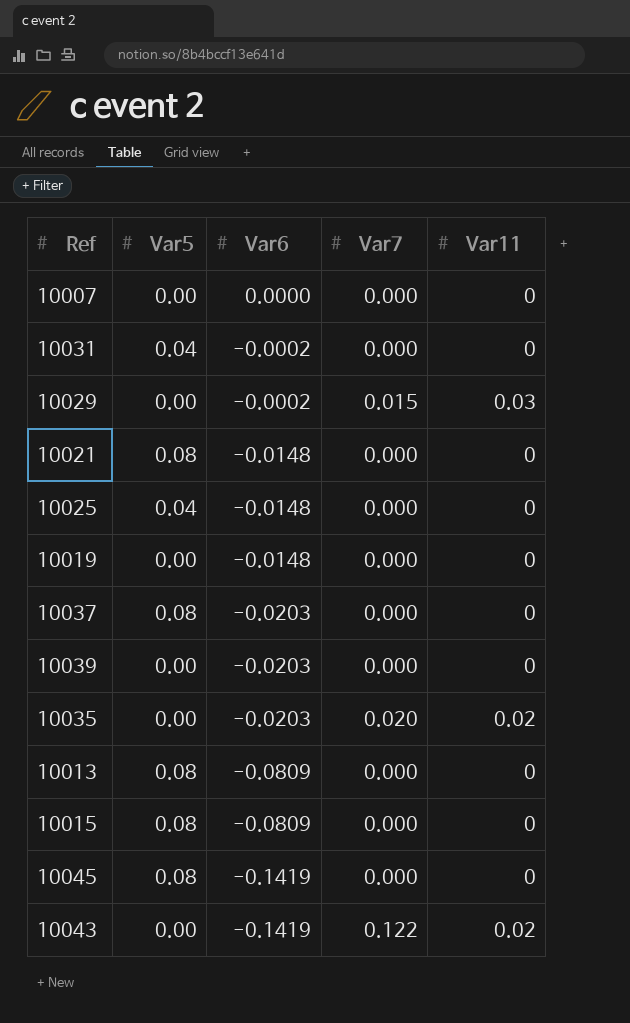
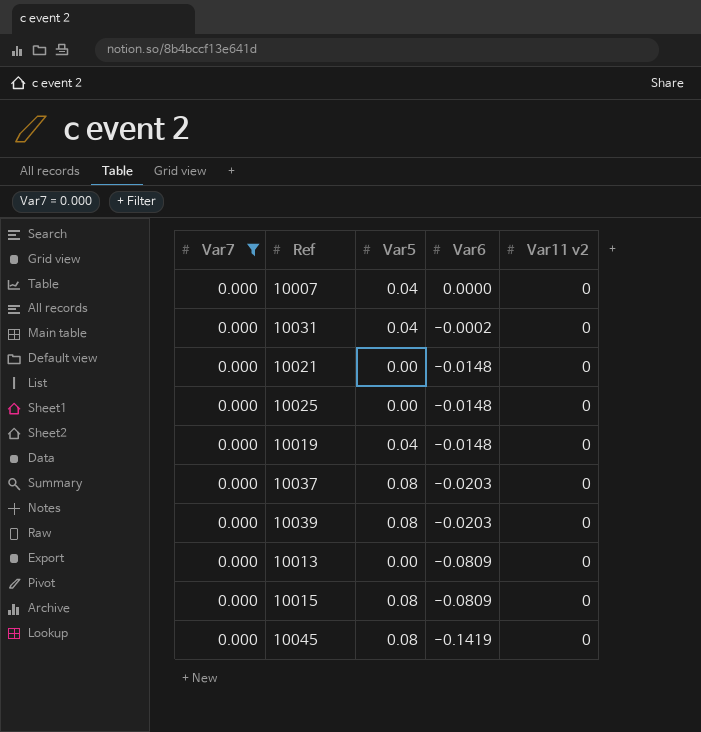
filter: none -> Var7 = 0.000
column Var7 | position: 4 -> 1
column name: Var11 -> Var11 v2
10007 | Var5: 0.00 -> 0.04
10021 | Var5: 0.08 -> 0.00
10025 | Var5: 0.04 -> 0.00
10019 | Var5: 0.00 -> 0.04
10039 | Var5: 0.00 -> 0.08
10013 | Var5: 0.08 -> 0.00

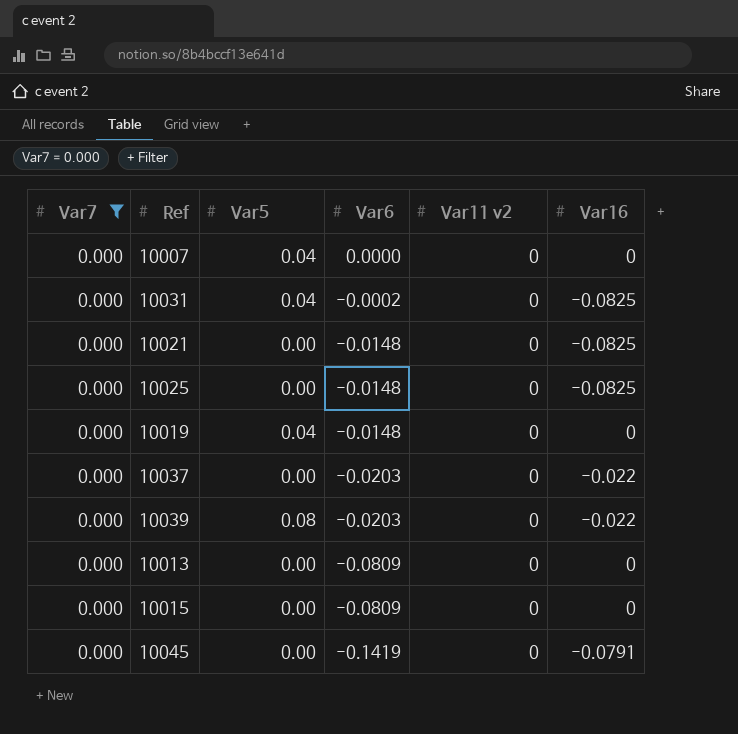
column Var16 | position: none -> 6
10037 | Var5: 0.08 -> 0.00
10015 | Var5: 0.08 -> 0.00
10045 | Var5: 0.08 -> 0.00

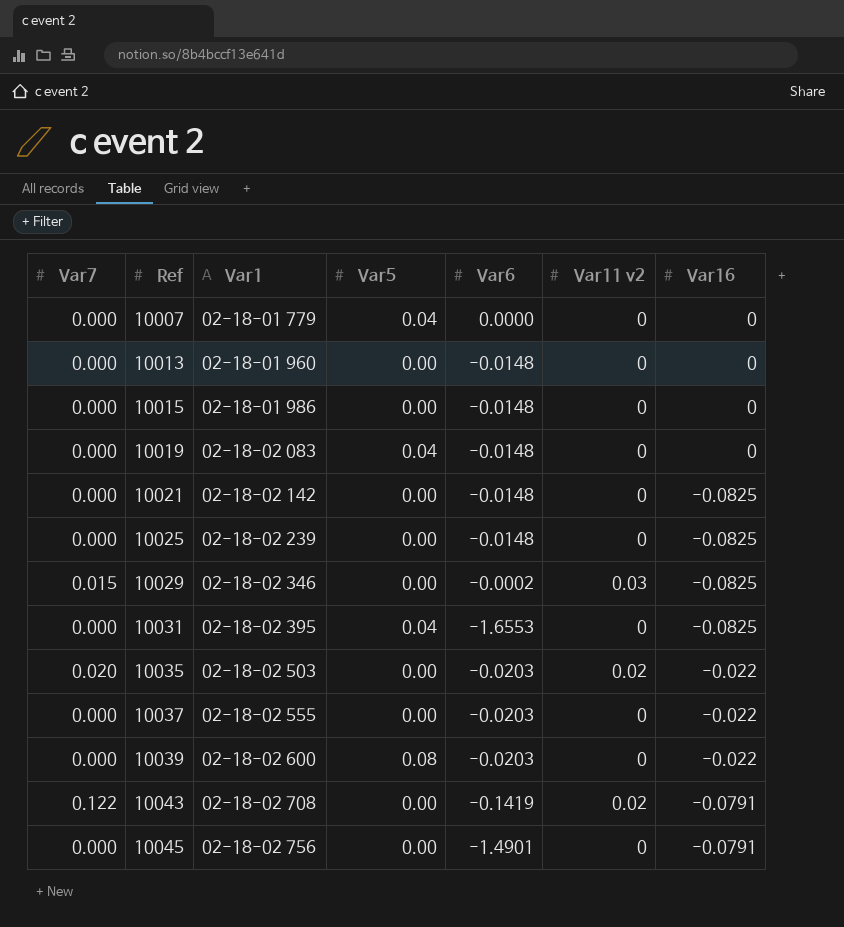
filter: Var7 = 0.000 -> none
row order: Var6 descending -> Ref ascending
column Var1 | position: none -> 3
10013 | Var6: -0.0809 -> -0.0148
10015 | Var6: -0.0809 -> -0.0148
10031 | Var6: -0.0002 -> -1.6553
10045 | Var6: -0.1419 -> -1.4901

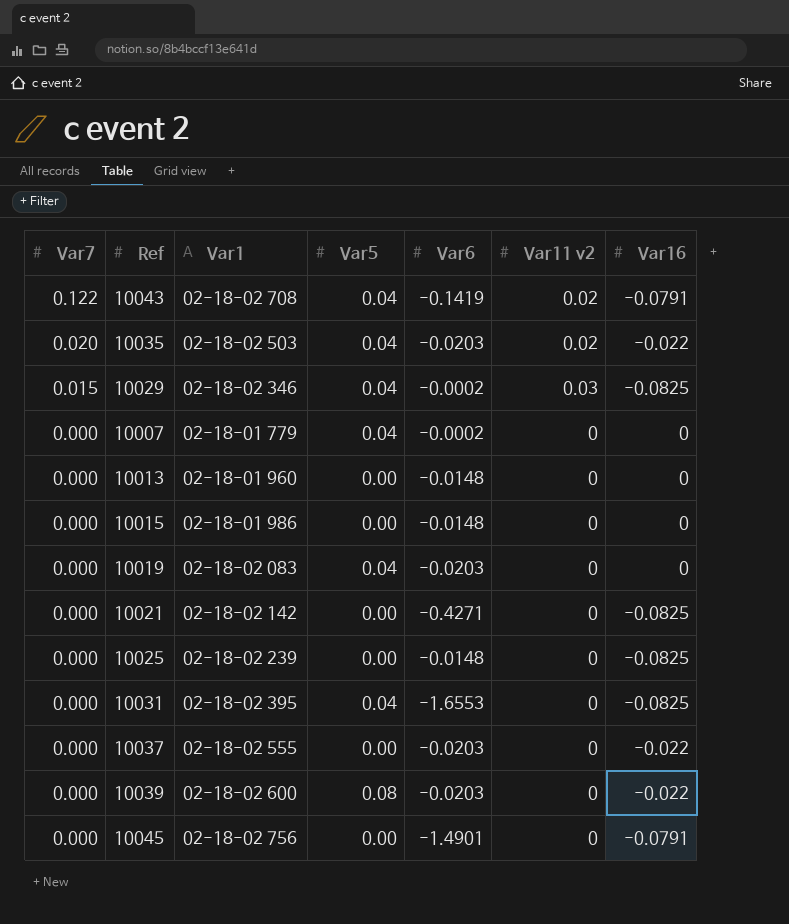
row order: Ref ascending -> Var7 descending
10043 | Var5: 0.00 -> 0.04
10035 | Var5: 0.00 -> 0.04
10029 | Var5: 0.00 -> 0.04
10007 | Var6: 0.0000 -> -0.0002
10019 | Var6: -0.0148 -> -0.0203
10021 | Var6: -0.0148 -> -0.4271

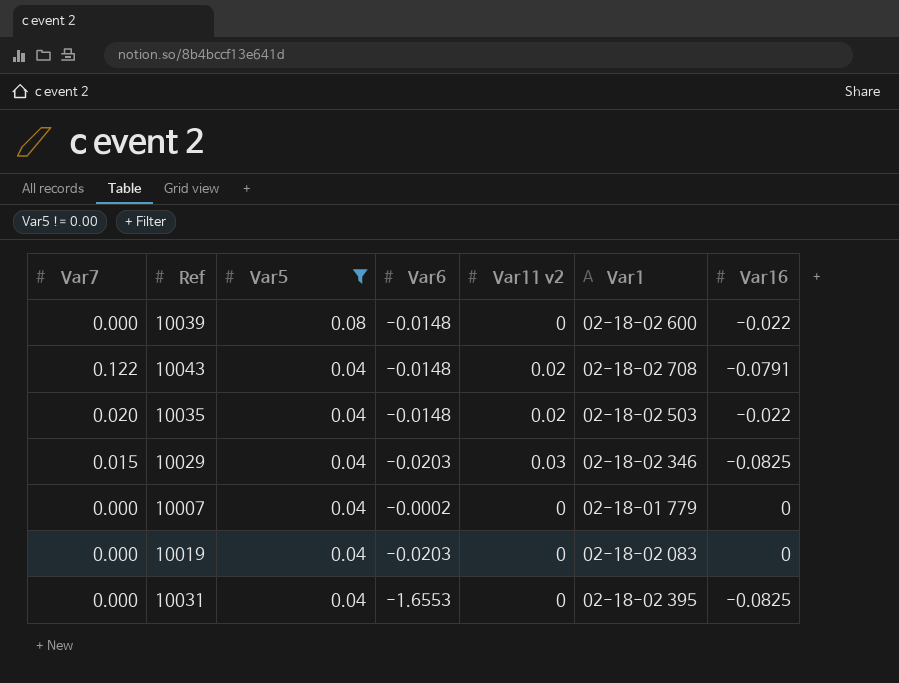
filter: none -> Var5 != 0.00
row order: Var7 descending -> Var5 descending
column Var1 | position: 3 -> 6
10039 | Var6: -0.0203 -> -0.0148
10043 | Var6: -0.1419 -> -0.0148
10035 | Var6: -0.0203 -> -0.0148
10029 | Var6: -0.0002 -> -0.0203

